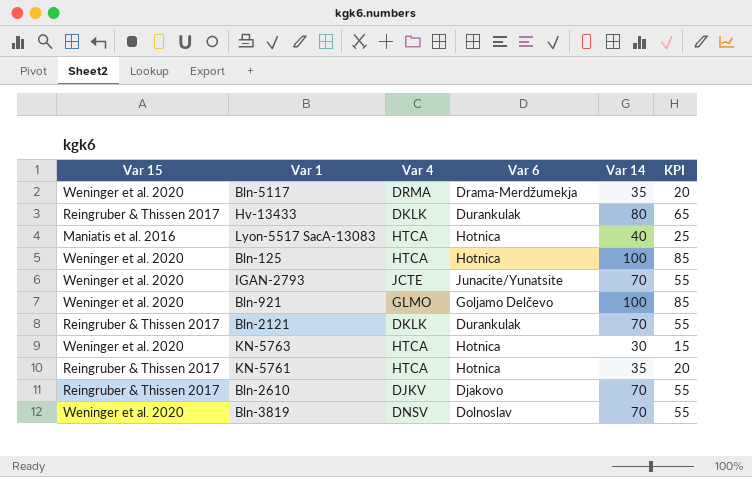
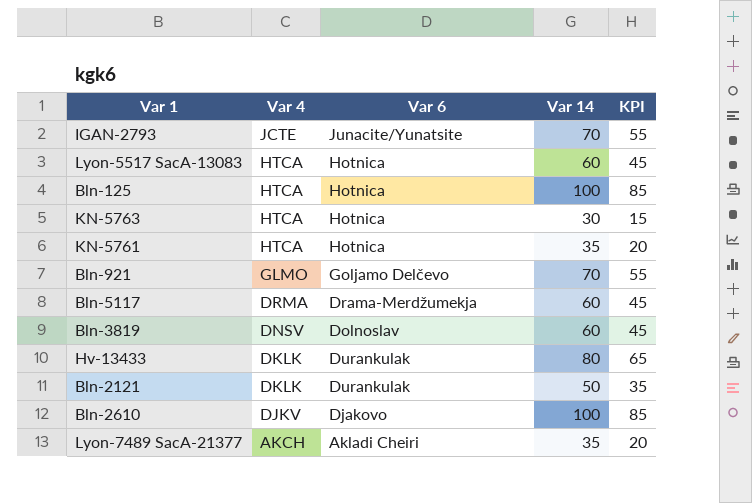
row order: none -> Var 4 descending
column Var 15 | position: 1 -> none
Lyon-5517 SacA-13083 | Var 14: 40 -> 60
Lyon-5517 SacA-13083 | KPI: 25 -> 45
Bln-921 | Var 14: 100 -> 70
Bln-921 | KPI: 85 -> 55
Bln-5117 | Var 14: 35 -> 60
Bln-5117 | KPI: 20 -> 45
Bln-3819 | Var 14: 70 -> 60
Bln-3819 | KPI: 55 -> 45
Bln-2121 | Var 14: 70 -> 50
Bln-2121 | KPI: 55 -> 35
Bln-2610 | Var 14: 70 -> 100
Bln-2610 | KPI: 55 -> 85
row Lyon-7489 SacA-21377: none -> AKCH | Akladi Cheiri | 35 | 20

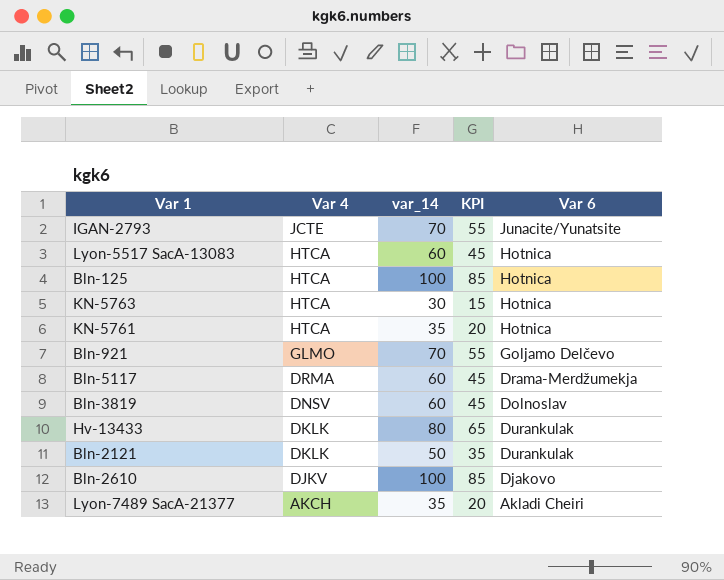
column name: Var 14 -> var_14
column Var 6 | position: 3 -> 5

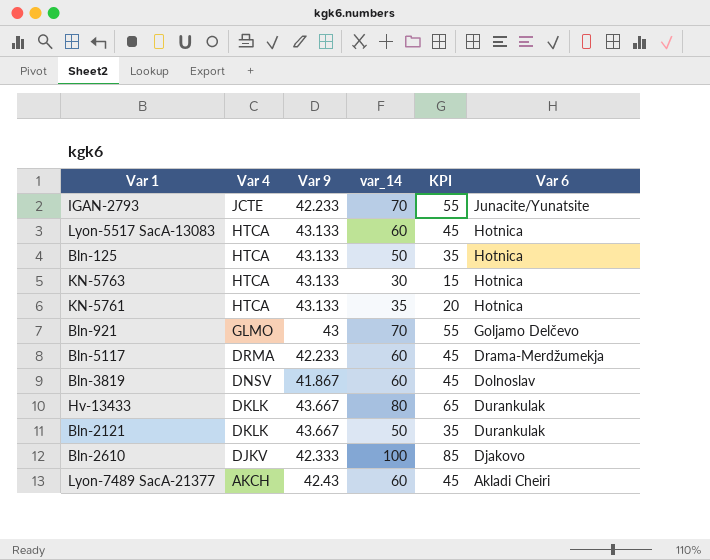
column Var 9 | position: none -> 3
Bln-125 | var_14: 100 -> 50
Bln-125 | KPI: 85 -> 35
Lyon-7489 SacA-21377 | var_14: 35 -> 60
Lyon-7489 SacA-21377 | KPI: 20 -> 45

